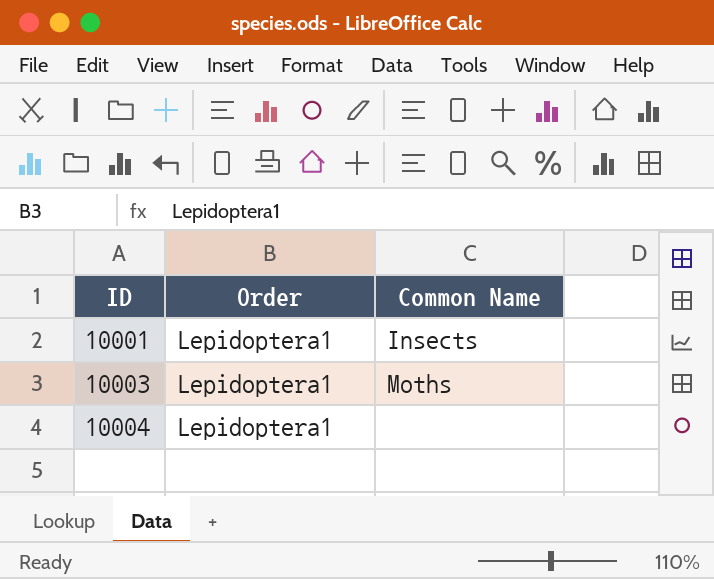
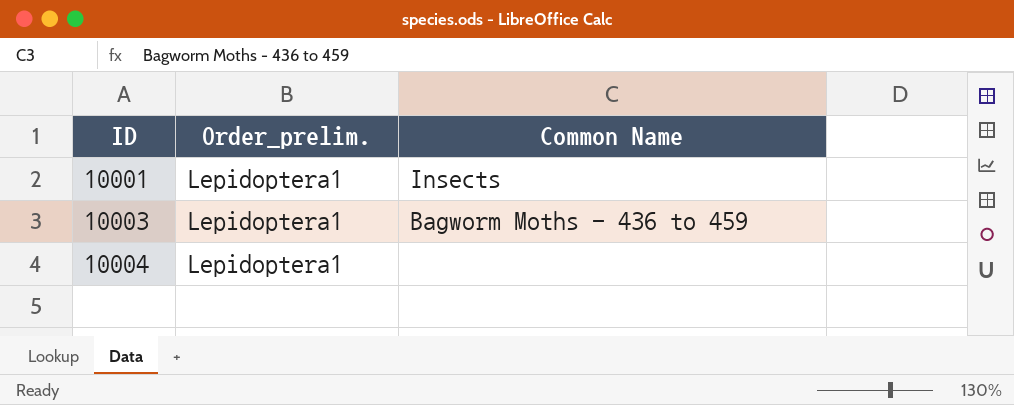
column name: Order -> Order_prelim.
10003 | Common Name: Moths -> Bagworm Moths - 436 to 459

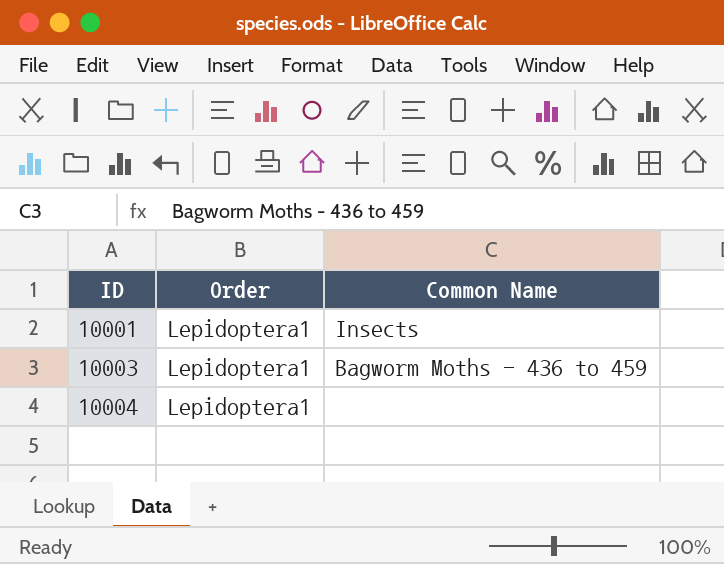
column name: Order_prelim. -> Order

